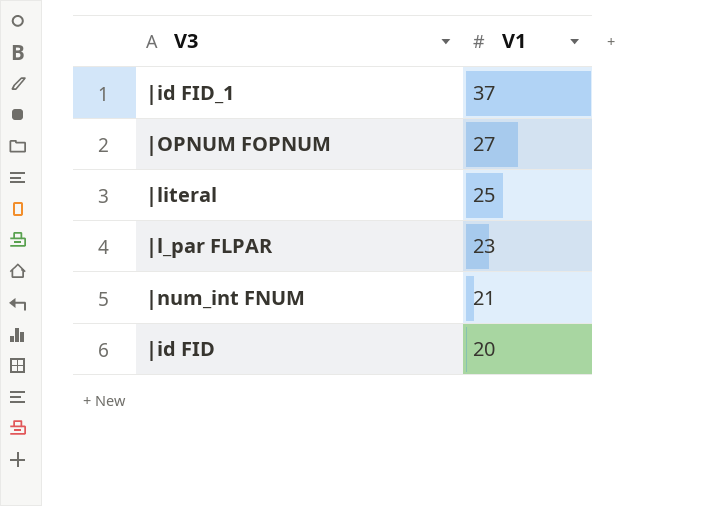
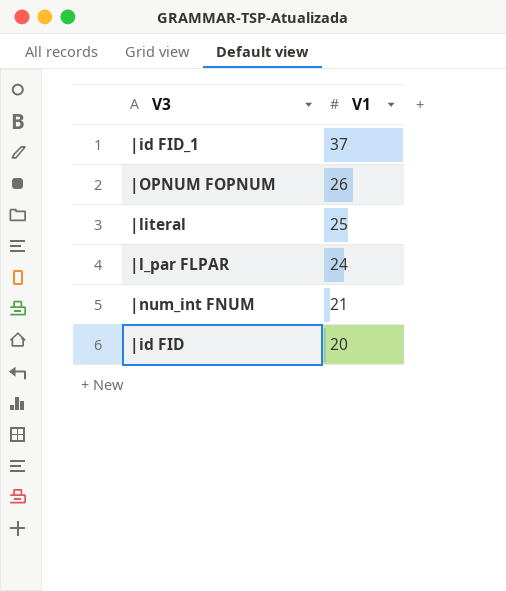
|OPNUM FOPNUM | V1: 27 -> 26
|l_par FLPAR | V1: 23 -> 24

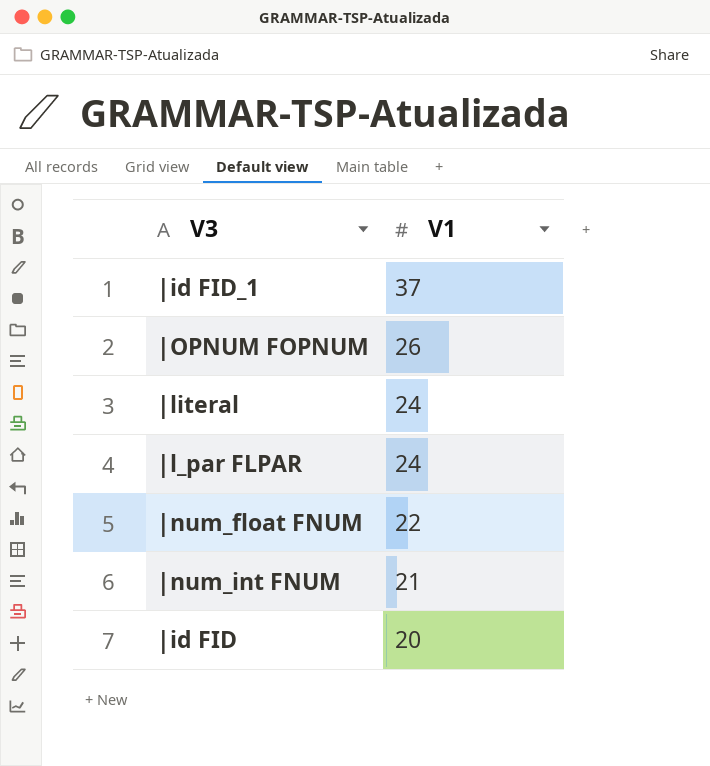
|literal | V1: 25 -> 24
row |num_float FNUM: none -> 22

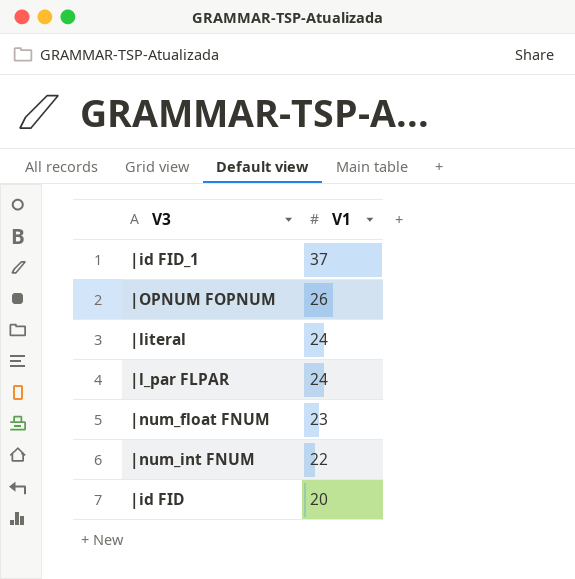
|num_float FNUM | V1: 22 -> 23
|num_int FNUM | V1: 21 -> 22

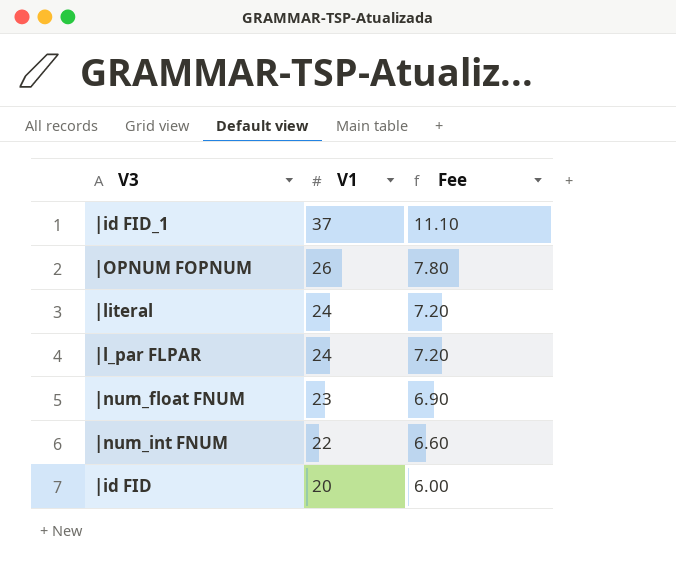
column Fee | formula: none -> [V1] * 0.3

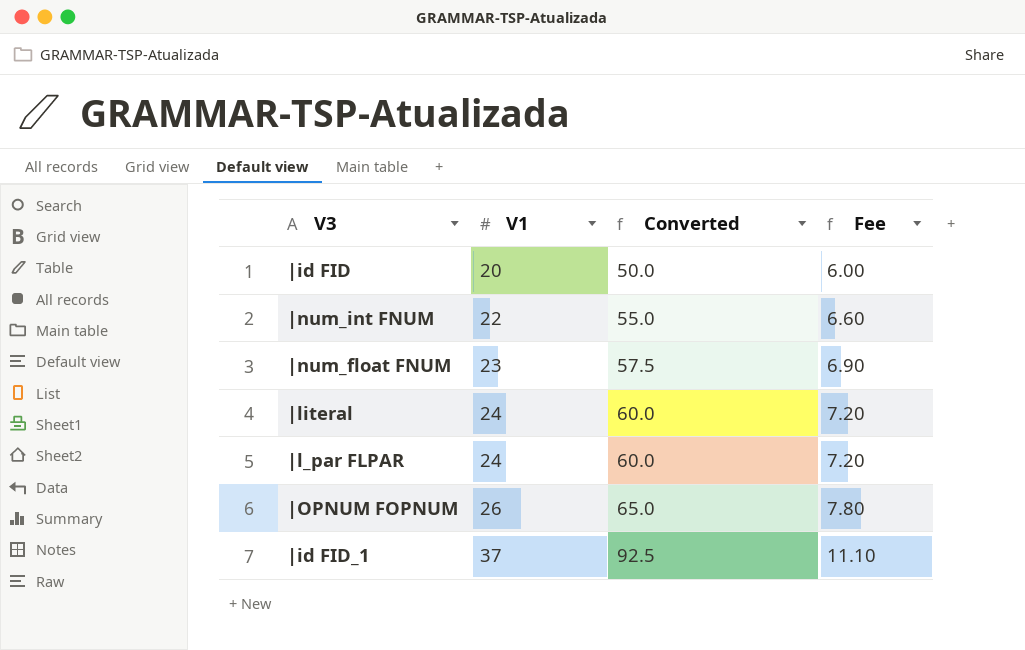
row order: V1 descending -> V1 ascending
column Converted | formula: none -> [V1] * 2.5

